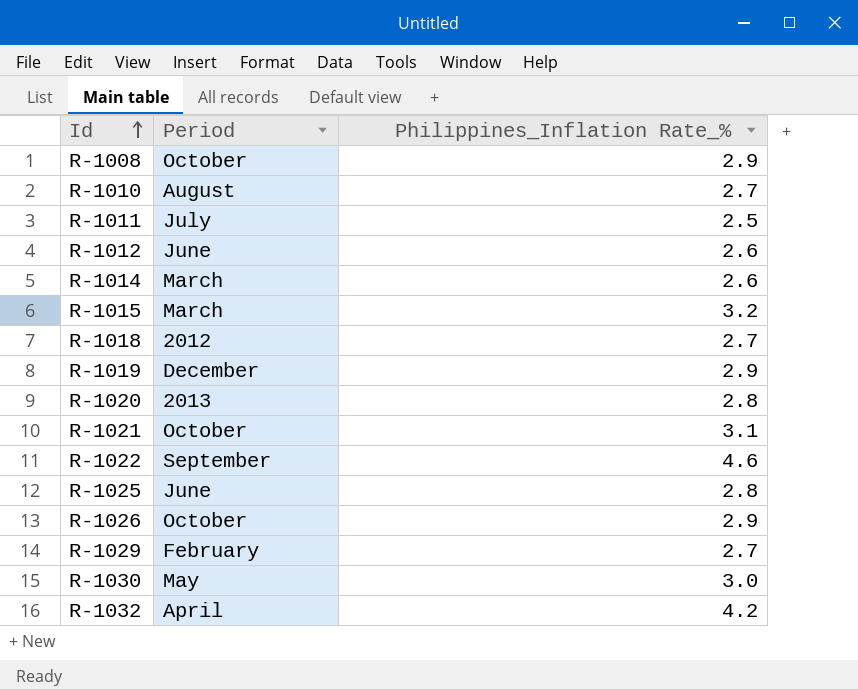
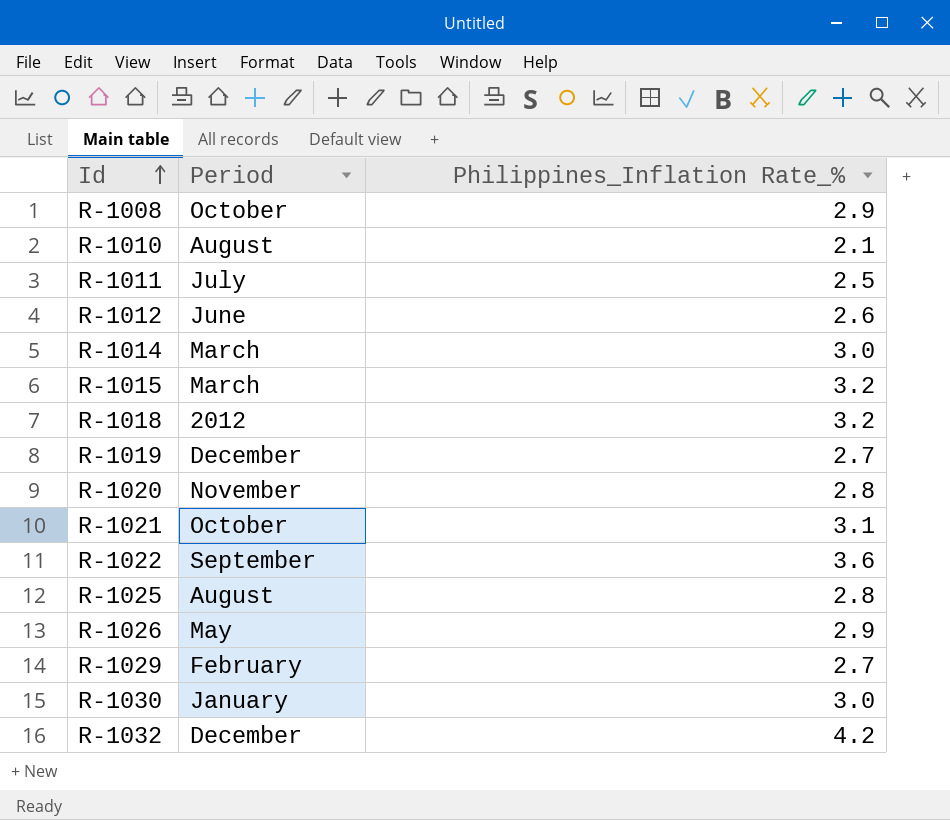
R-1010 | Philippines_Inflation Rate_%: 2.7 -> 2.1
R-1014 | Philippines_Inflation Rate_%: 2.6 -> 3.0
R-1018 | Philippines_Inflation Rate_%: 2.7 -> 3.2
R-1019 | Philippines_Inflation Rate_%: 2.9 -> 2.7
R-1020 | Period: 2013 -> November
R-1022 | Philippines_Inflation Rate_%: 4.6 -> 3.6
R-1025 | Period: June -> August
R-1026 | Period: October -> May
R-1030 | Period: May -> January
R-1032 | Period: April -> December

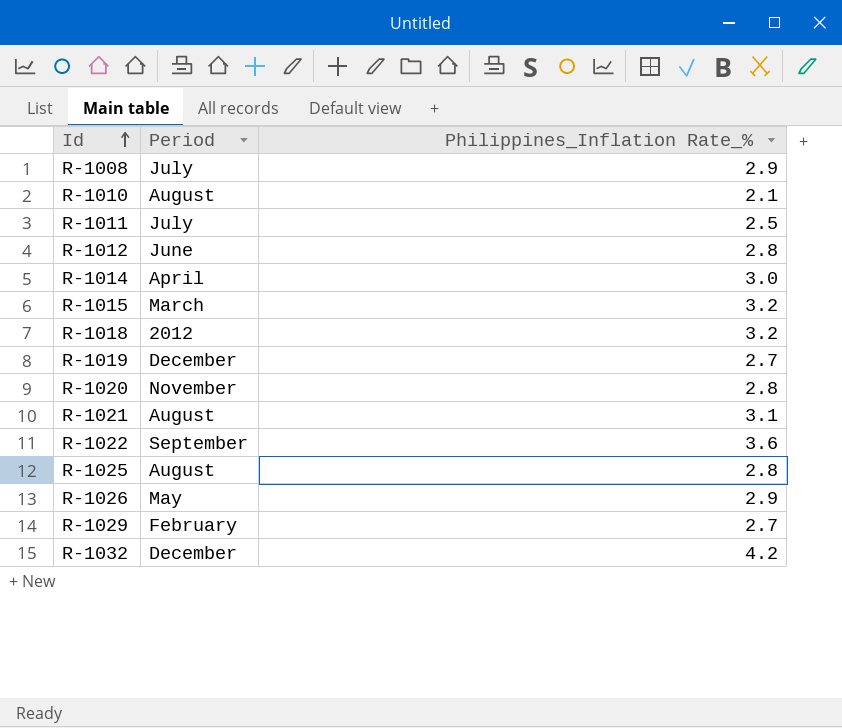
row R-1030: January | 3.0 -> none
R-1008 | Period: October -> July
R-1012 | Philippines_Inflation Rate_%: 2.6 -> 2.8
R-1014 | Period: March -> April
R-1021 | Period: October -> August

